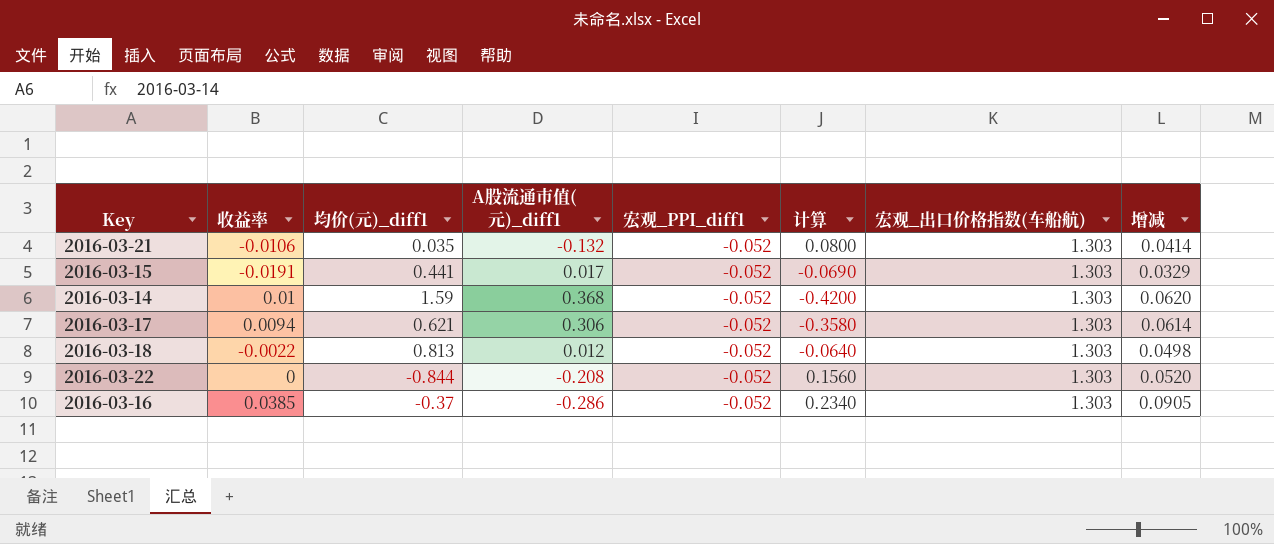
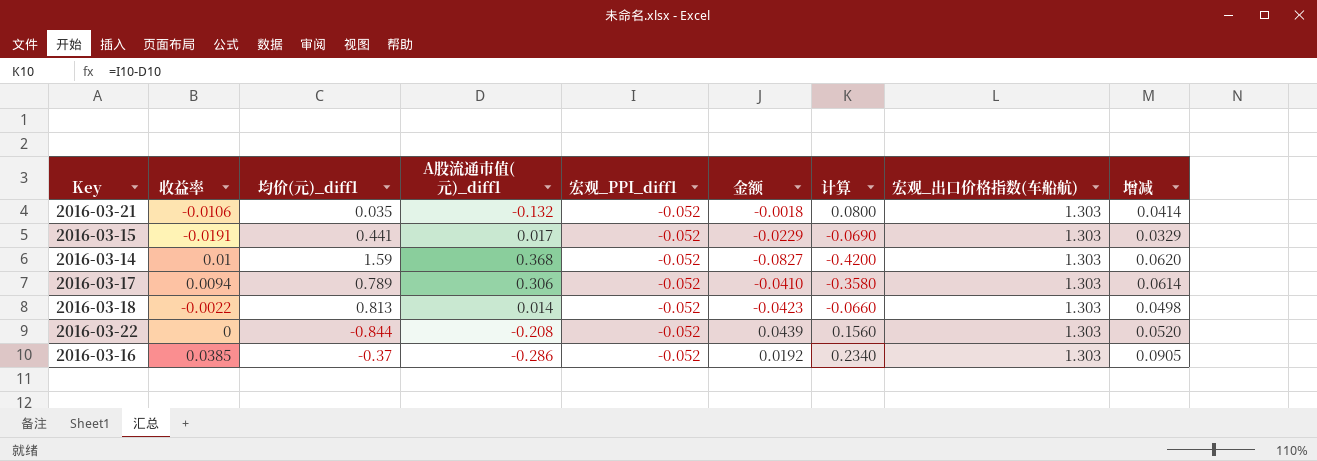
column 金额 | formula: none -> [均价(元)_diff1] * [宏观_PPI_diff1]
2016-03-17 | 均价(元)_diff1: 0.621 -> 0.789
2016-03-18 | A股流通市值(元)_diff1: 0.012 -> 0.014
2016-03-18 | 计算: -0.0640 -> -0.0660

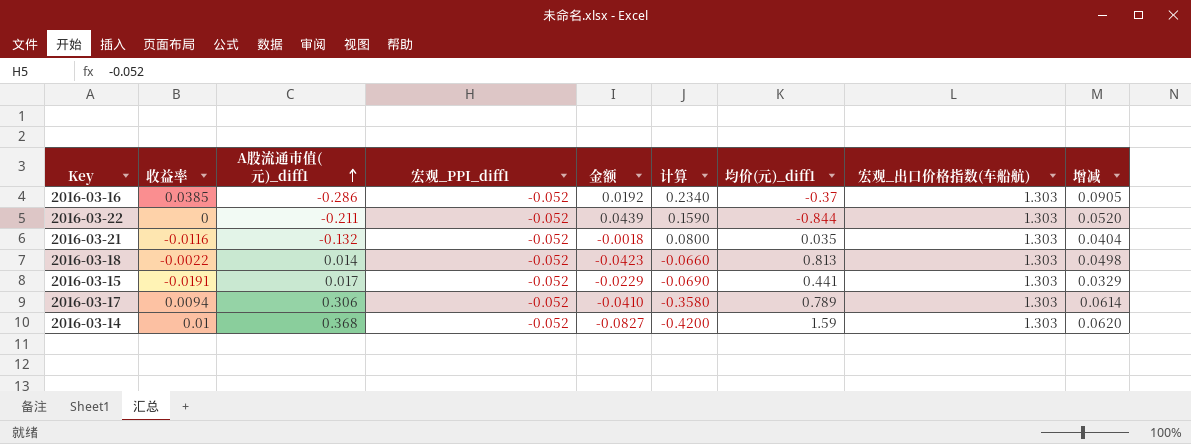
row order: none -> A股流通市值(元)_diff1 ascending
column 均价(元)_diff1 | position: 3 -> 7
2016-03-22 | A股流通市值(元)_diff1: -0.208 -> -0.211
2016-03-22 | 计算: 0.1560 -> 0.1590
2016-03-21 | 收益率: -0.0106 -> -0.0116
2016-03-21 | 增减: 0.0414 -> 0.0404

